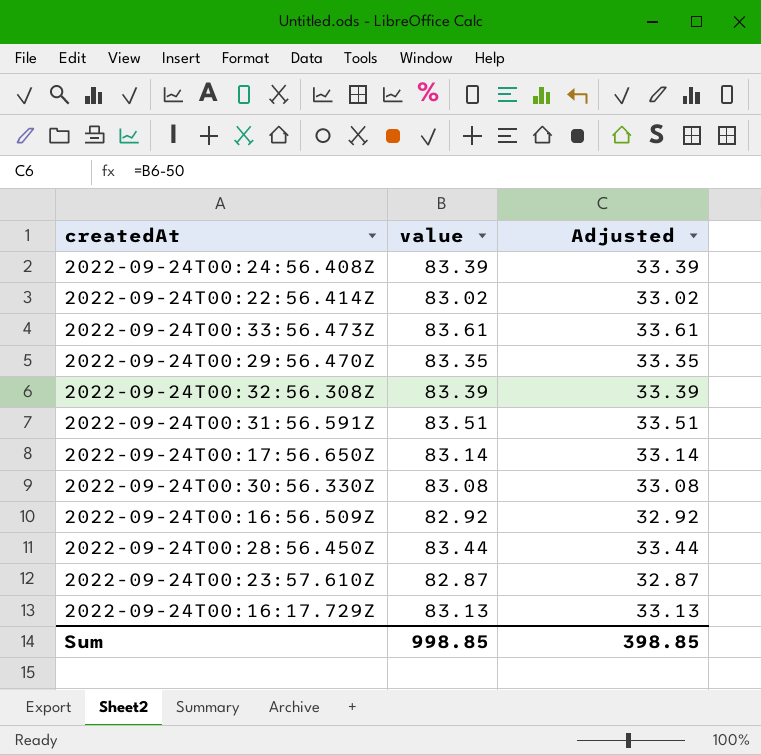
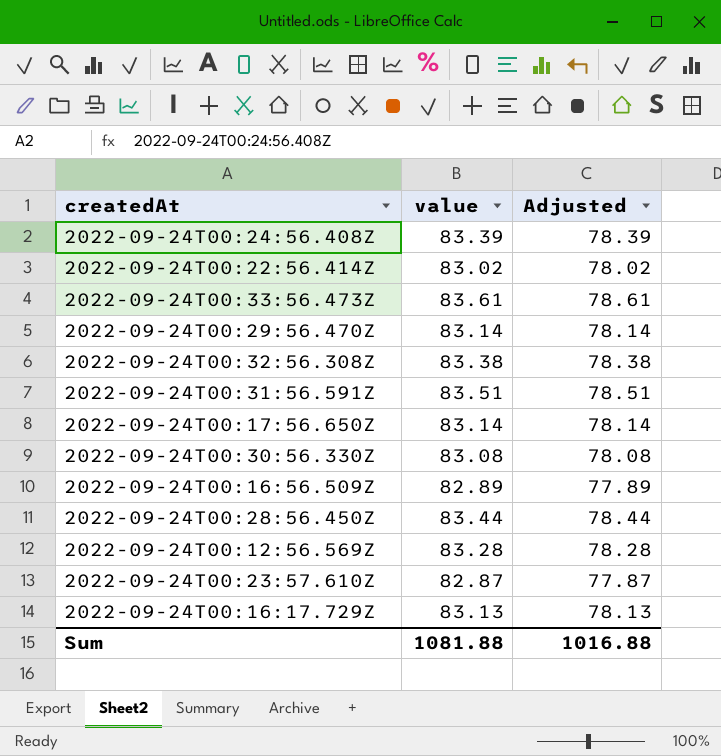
column Adjusted | formula: [value] - 50 -> [value] - 5
2022-09-24T00:29:56.470Z | value: 83.35 -> 83.14
2022-09-24T00:32:56.308Z | value: 83.39 -> 83.38
2022-09-24T00:16:56.509Z | value: 82.92 -> 82.89
row 2022-09-24T00:12:56.569Z: none -> 83.28 | 78.28
Sum | value: 998.85 -> 1081.88
Sum | Adjusted: 398.85 -> 1016.88

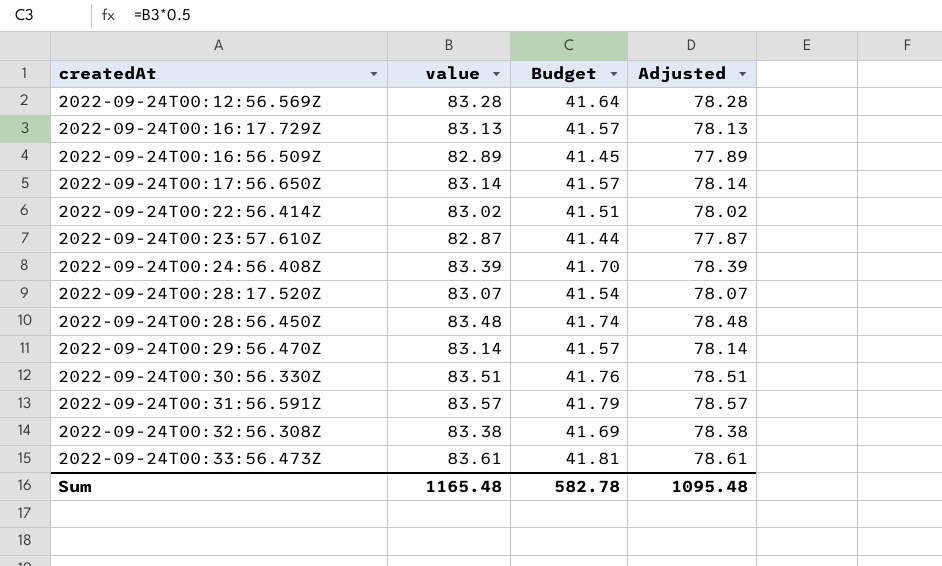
row order: none -> createdAt ascending
column Budget | formula: none -> [value] * 0.5
row 2022-09-24T00:28:17.520Z: none -> 83.07 | 41.54 | 78.07
2022-09-24T00:28:56.450Z | value: 83.44 -> 83.48
2022-09-24T00:28:56.450Z | Adjusted: 78.44 -> 78.48
2022-09-24T00:30:56.330Z | value: 83.08 -> 83.51
2022-09-24T00:30:56.330Z | Adjusted: 78.08 -> 78.51
2022-09-24T00:31:56.591Z | value: 83.51 -> 83.57
2022-09-24T00:31:56.591Z | Adjusted: 78.51 -> 78.57
Sum | value: 1081.88 -> 1165.48
Sum | Adjusted: 1016.88 -> 1095.48

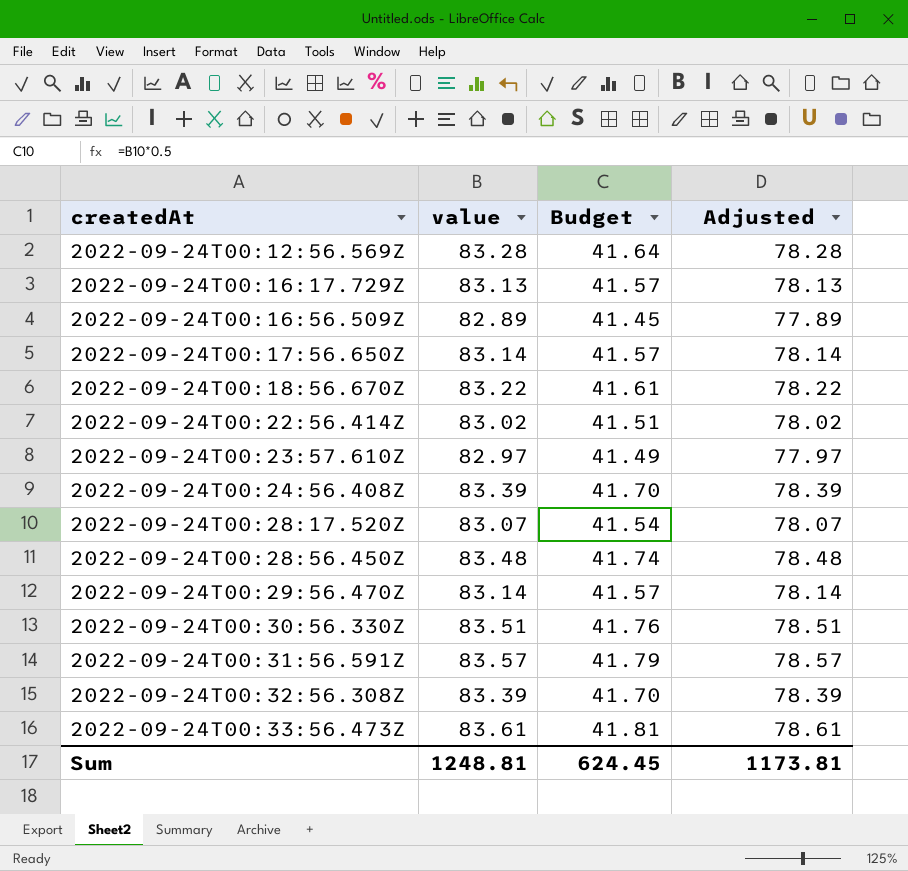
row 2022-09-24T00:18:56.670Z: none -> 83.22 | 41.61 | 78.22
2022-09-24T00:23:57.610Z | value: 82.87 -> 82.97
2022-09-24T00:23:57.610Z | Budget: 41.44 -> 41.49
2022-09-24T00:23:57.610Z | Adjusted: 77.87 -> 77.97
2022-09-24T00:32:56.308Z | value: 83.38 -> 83.39
2022-09-24T00:32:56.308Z | Budget: 41.69 -> 41.70
2022-09-24T00:32:56.308Z | Adjusted: 78.38 -> 78.39
Sum | value: 1165.48 -> 1248.81
Sum | Budget: 582.78 -> 624.45
Sum | Adjusted: 1095.48 -> 1173.81

